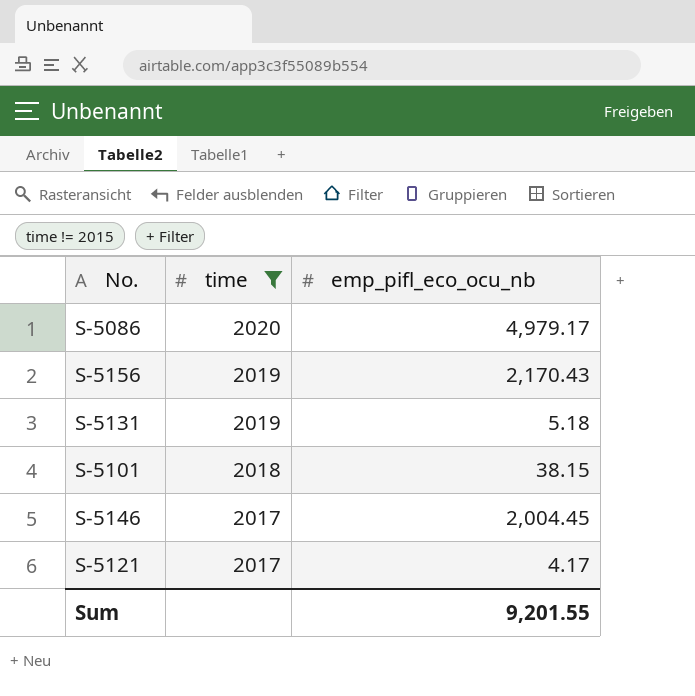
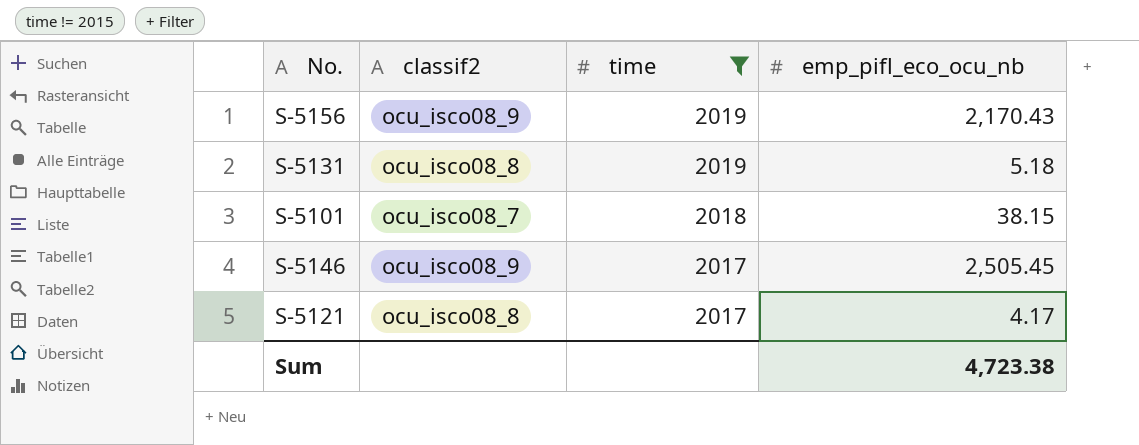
column classif2 | position: none -> 2
row S-5086: 2020 | 4,979.17 -> none
S-5146 | emp_pifl_eco_ocu_nb: 2,004.45 -> 2,505.45
Sum | emp_pifl_eco_ocu_nb: 9,201.55 -> 4,723.38

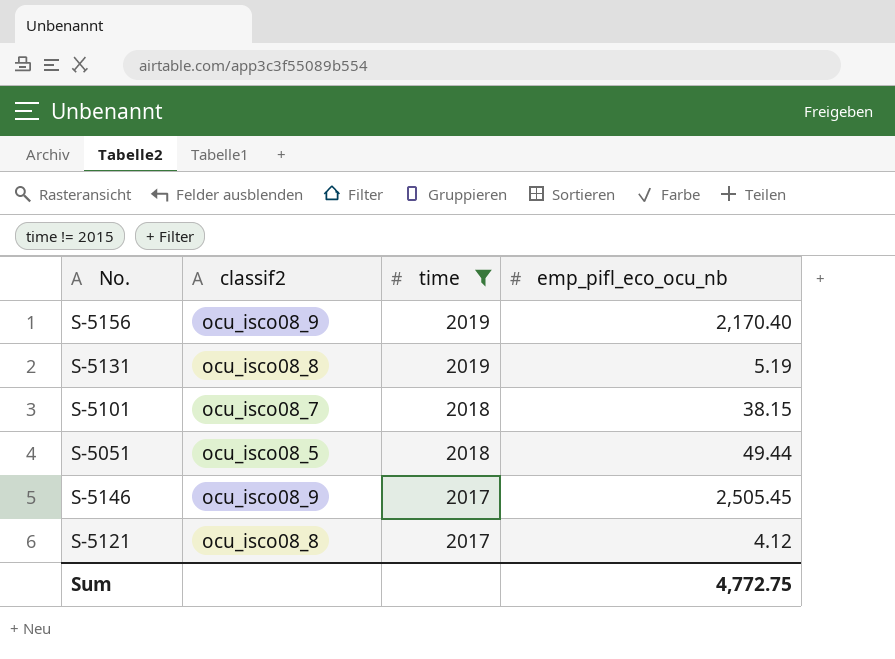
S-5156 | emp_pifl_eco_ocu_nb: 2,170.43 -> 2,170.40
S-5131 | emp_pifl_eco_ocu_nb: 5.18 -> 5.19
row S-5051: none -> ocu_isco08_5 | 2018 | 49.44
S-5121 | emp_pifl_eco_ocu_nb: 4.17 -> 4.12
Sum | emp_pifl_eco_ocu_nb: 4,723.38 -> 4,772.75

